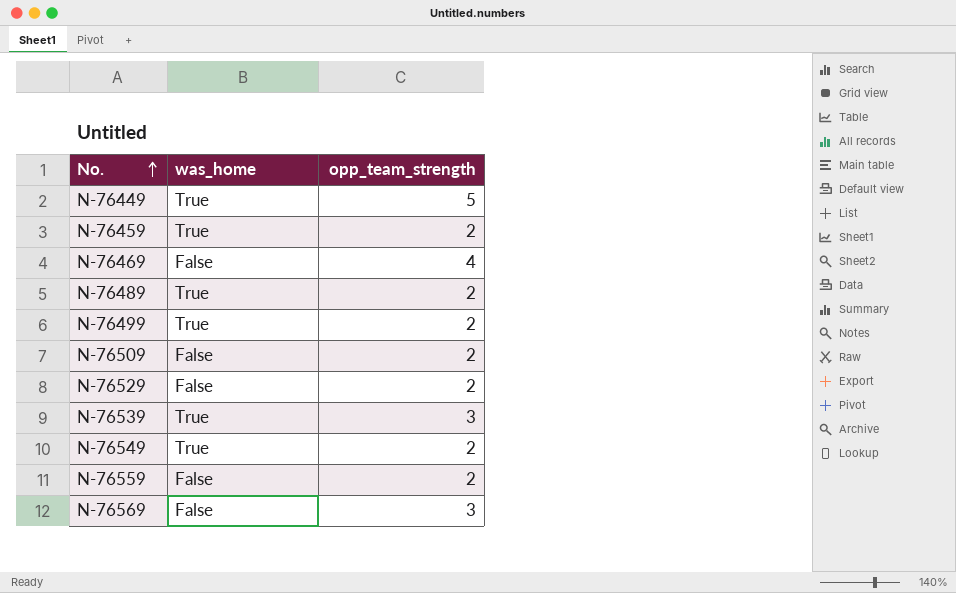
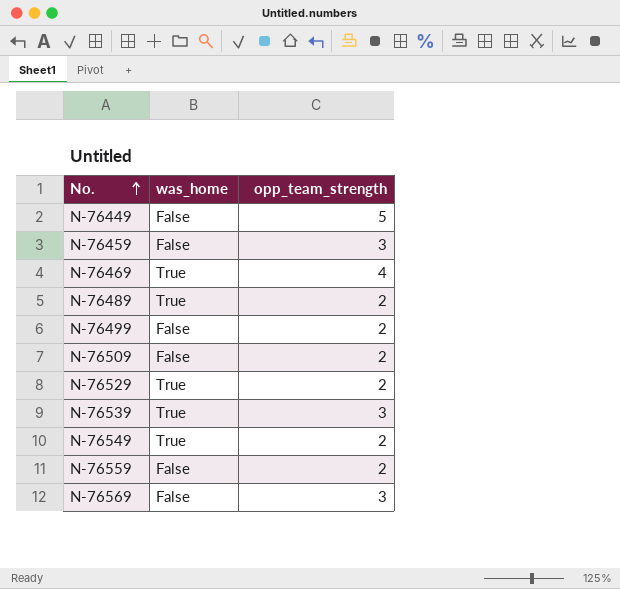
N-76449 | was_home: True -> False
N-76459 | was_home: True -> False
N-76459 | opp_team_strength: 2 -> 3
N-76469 | was_home: False -> True
N-76499 | was_home: True -> False
N-76529 | was_home: False -> True

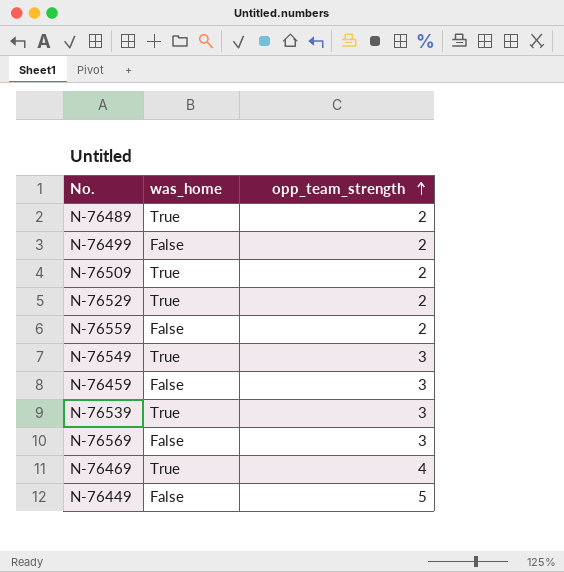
row order: No. ascending -> opp_team_strength ascending
N-76509 | was_home: False -> True
N-76549 | opp_team_strength: 2 -> 3

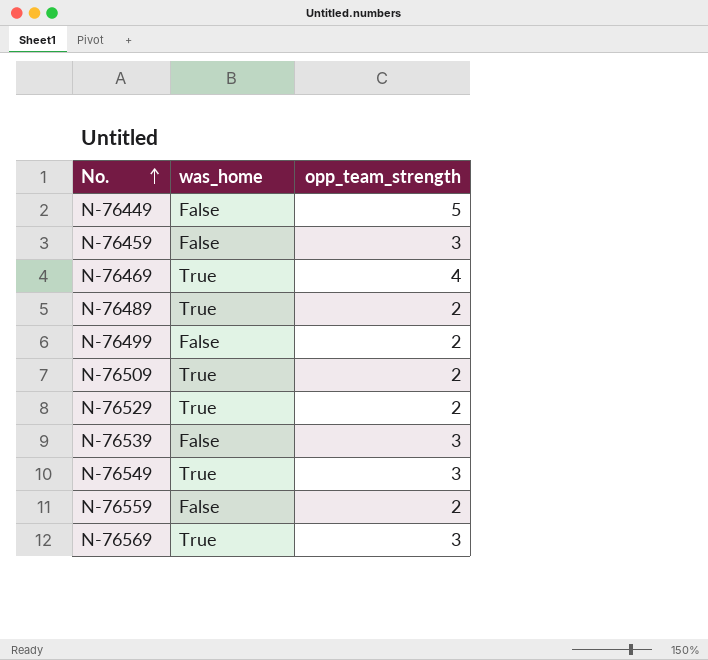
row order: opp_team_strength ascending -> No. ascending
N-76539 | was_home: True -> False
N-76569 | was_home: False -> True

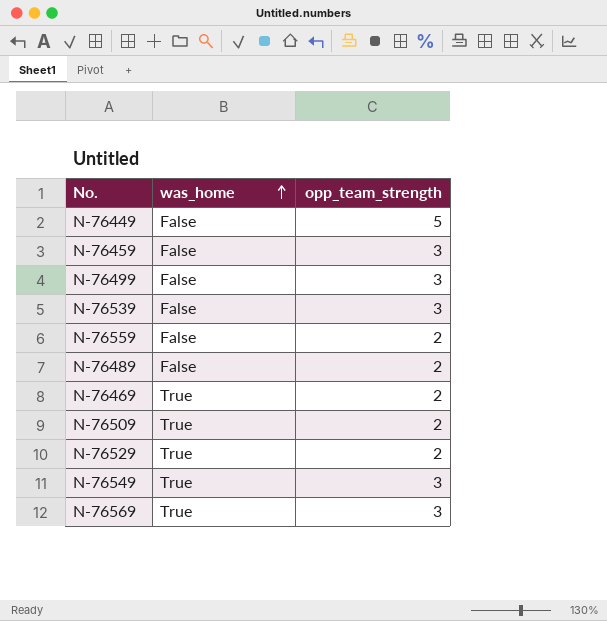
row order: No. ascending -> was_home ascending
N-76499 | opp_team_strength: 2 -> 3
N-76489 | was_home: True -> False
N-76469 | opp_team_strength: 4 -> 2

